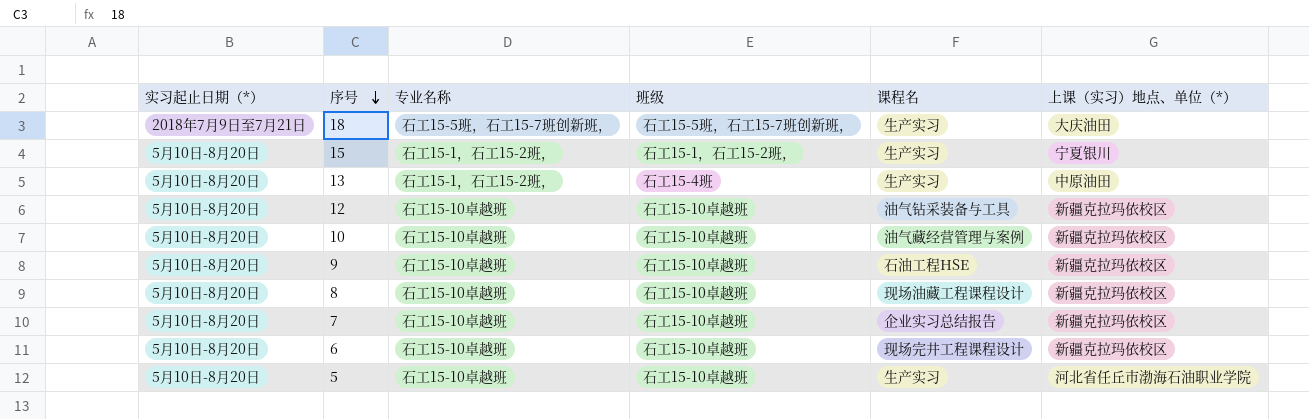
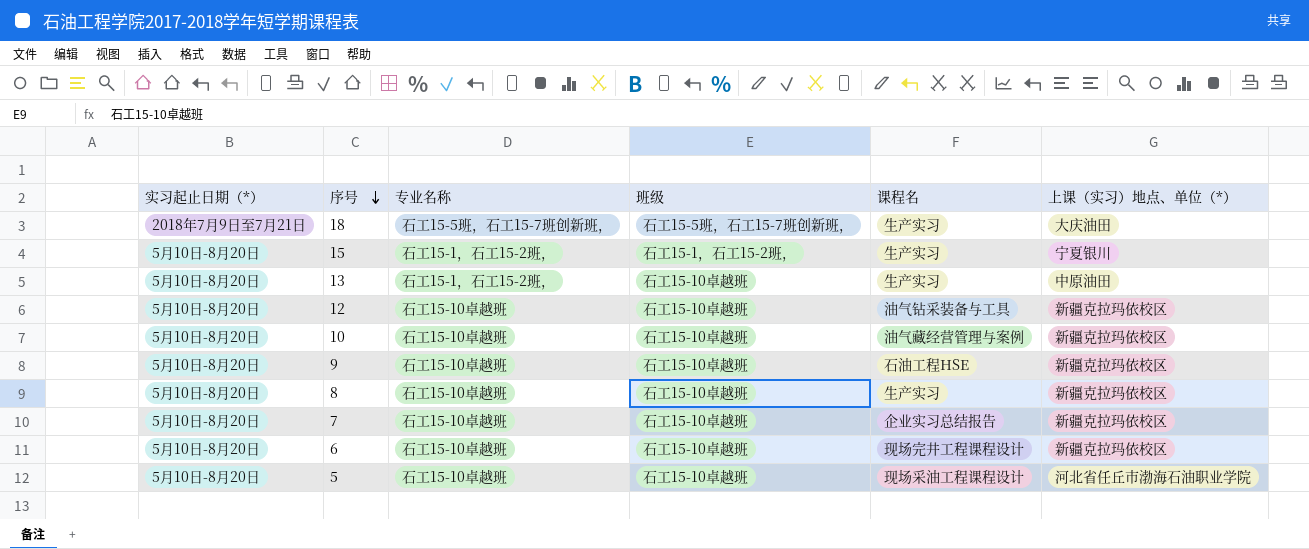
13 | 班级: 石工15-4班 -> 石工15-10卓越班
8 | 课程名: 现场油藏工程课程设计 -> 生产实习
5 | 课程名: 生产实习 -> 现场采油工程课程设计

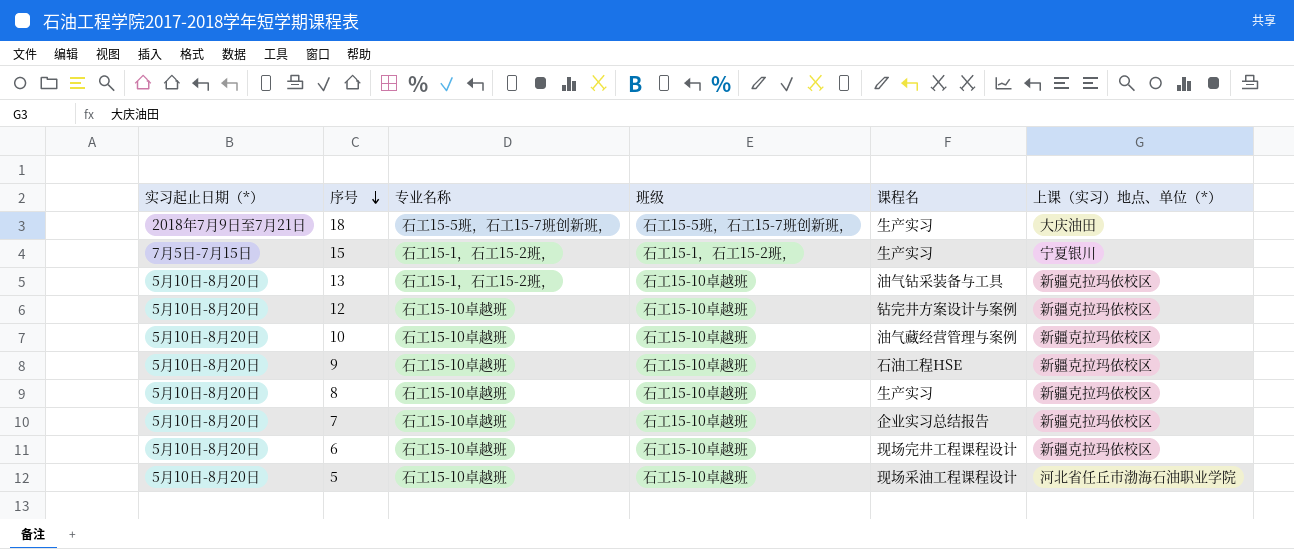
15 | 实习起止日期（*）: 5月10日-8月20日 -> 7月5日-7月15日
13 | 课程名: 生产实习 -> 油气钻采装备与工具
13 | 上课（实习）地点、单位（*）: 中原油田 -> 新疆克拉玛依校区
12 | 课程名: 油气钻采装备与工具 -> 钻完井方案设计与案例

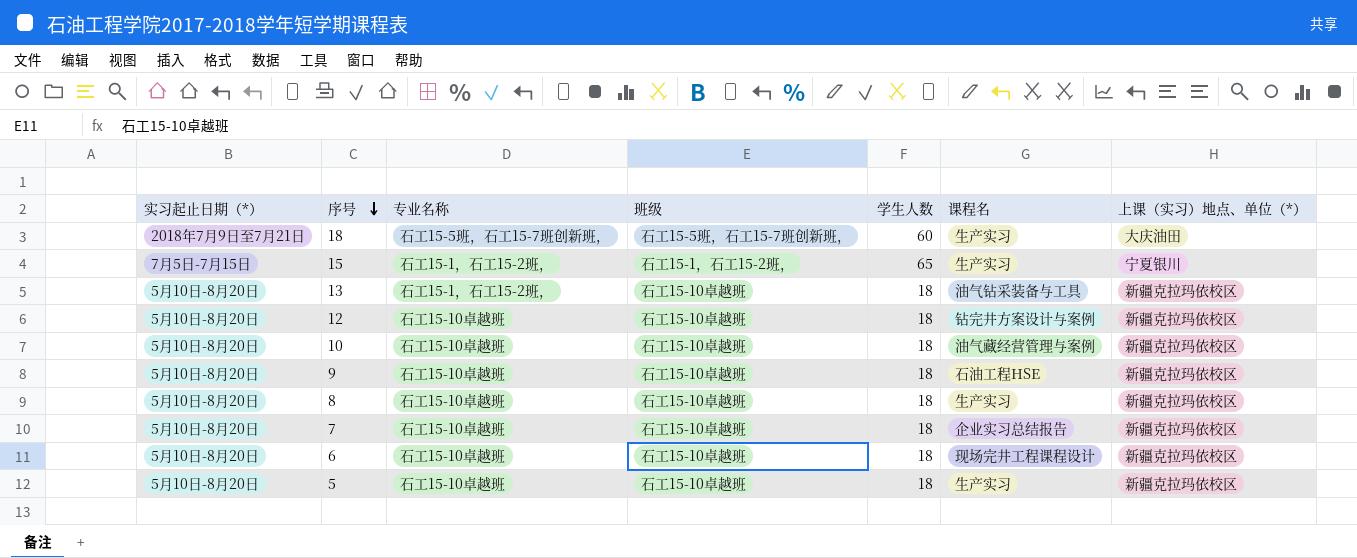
column 学生人数 | position: none -> 5
5 | 课程名: 现场采油工程课程设计 -> 生产实习
5 | 上课（实习）地点、单位（*）: 河北省任丘市渤海石油职业学院 -> 新疆克拉玛依校区

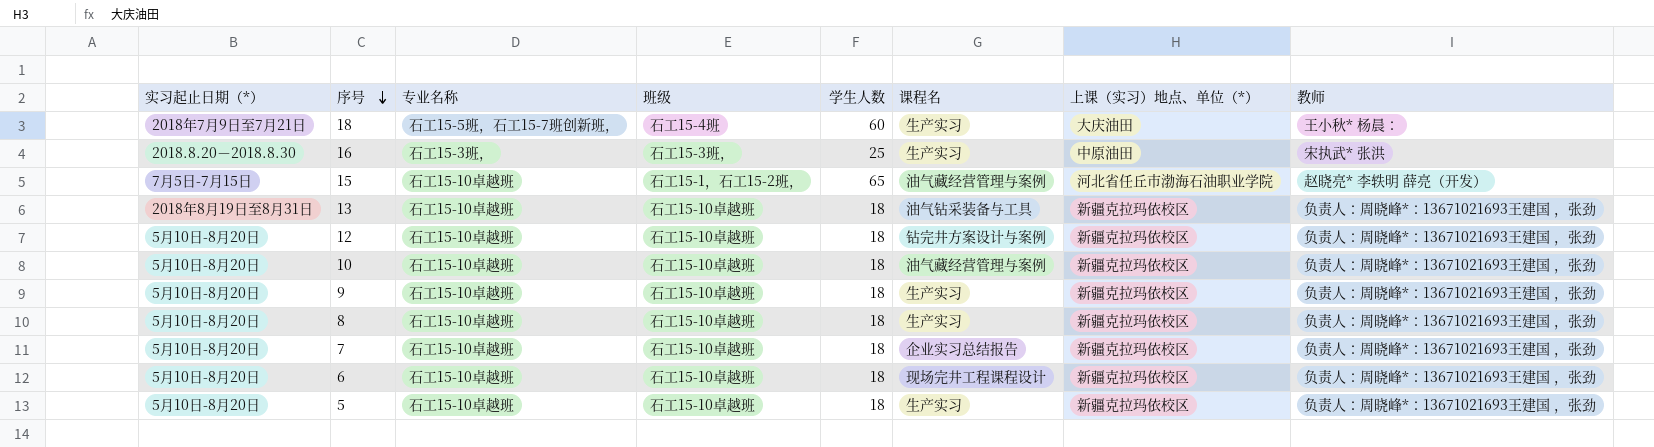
column 教师 | position: none -> 8
18 | 班级: 石工15-5班，石工15-7班创新班， -> 石工15-4班
row 16: none -> 2018.8.20－2018.8.30 | 石工15-3班， | 石工15-3班， | 25 | 生产实习 | 中原油田 | 宋执武* 张洪
15 | 专业名称: 石工15-1，石工15-2班， -> 石工15-10卓越班
15 | 课程名: 生产实习 -> 油气藏经营管理与案例
15 | 上课（实习）地点、单位（*）: 宁夏银川 -> 河北省任丘市渤海石油职业学院
13 | 实习起止日期（*）: 5月10日-8月20日 -> 2018年8月19日至8月31日
13 | 专业名称: 石工15-1，石工15-2班， -> 石工15-10卓越班
9 | 课程名: 石油工程HSE -> 生产实习

